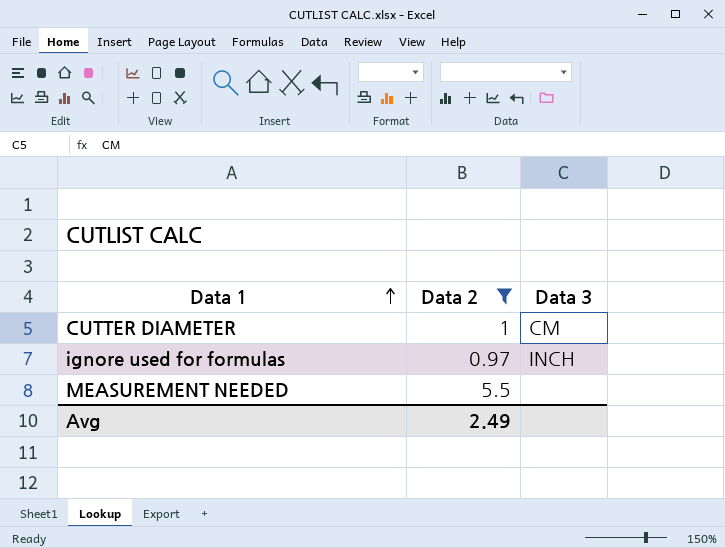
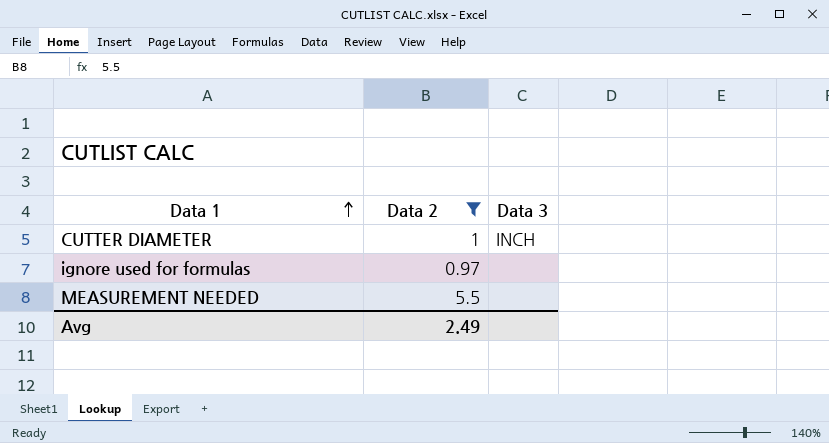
CUTTER DIAMETER | Data 3: CM -> INCH
ignore used for formulas | Data 3: INCH -> none

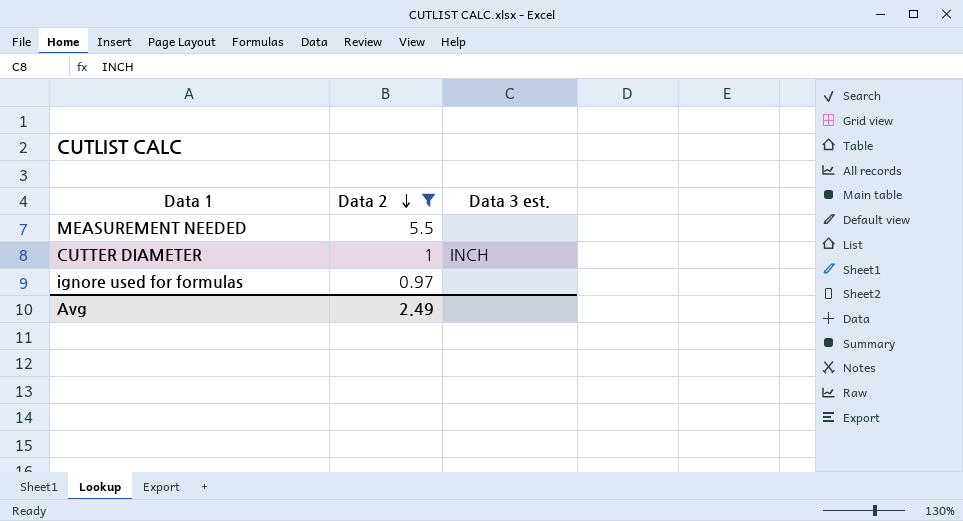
row order: Data 1 ascending -> Data 2 descending
column name: Data 3 -> Data 3 est.

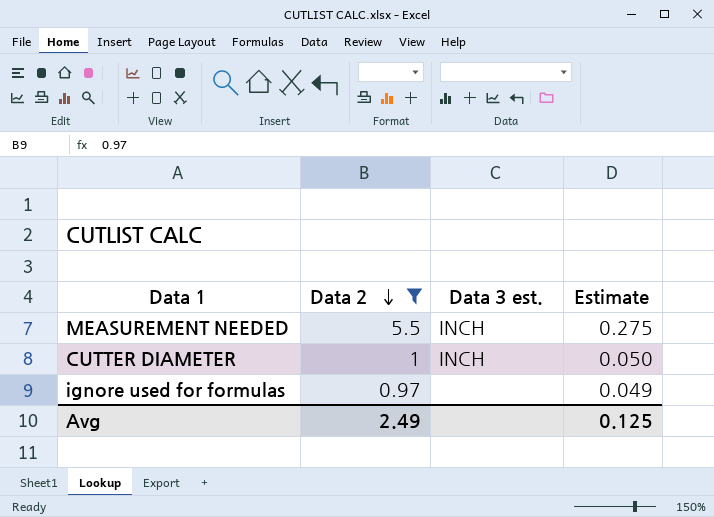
column Estimate | formula: none -> [Data 2] * 0.05
MEASUREMENT NEEDED | Data 3 est.: none -> INCH

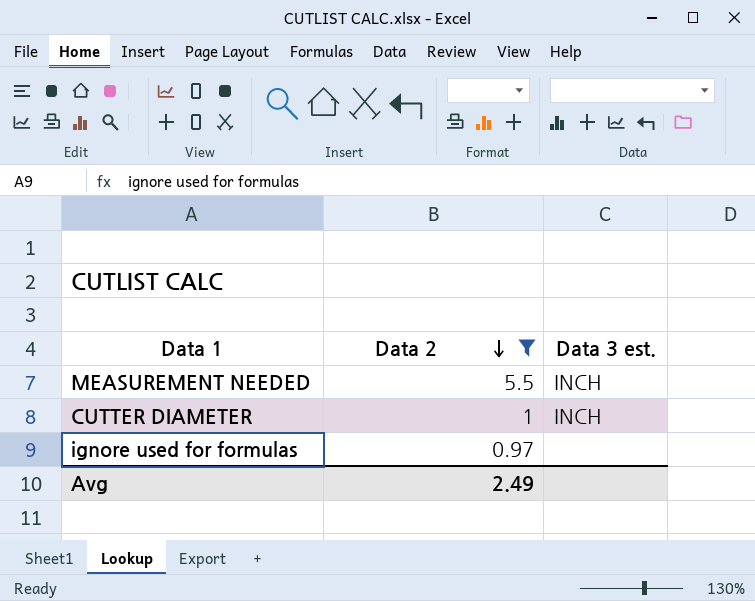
column Estimate | formula: [Data 2] * 0.05 -> none

